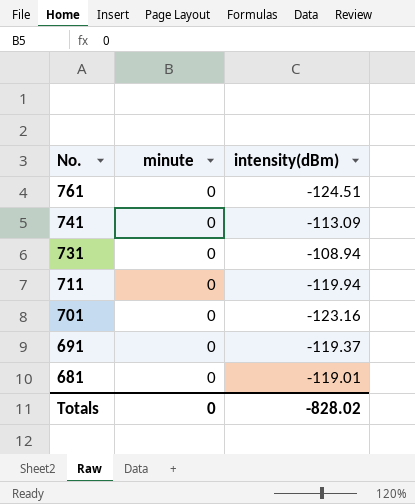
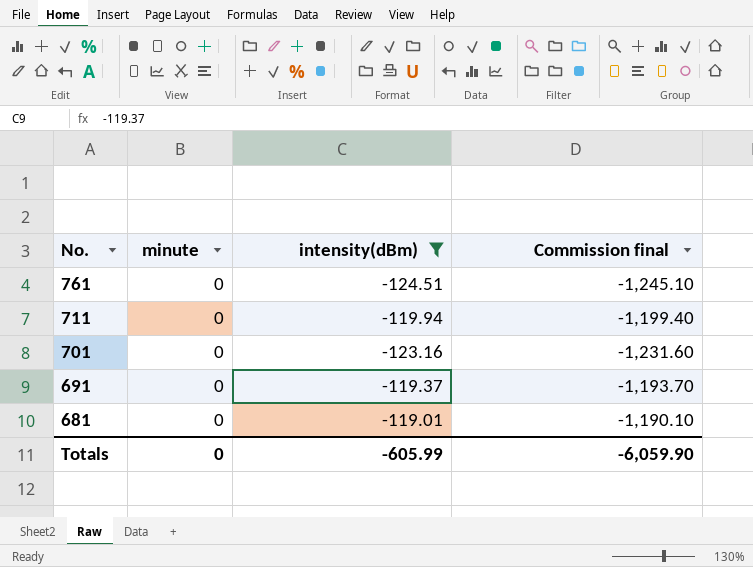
filter: none -> intensity(dBm) <= -119.01
column Commission final | formula: none -> [intensity(dBm)] * 10
Totals | intensity(dBm): -828.02 -> -605.99

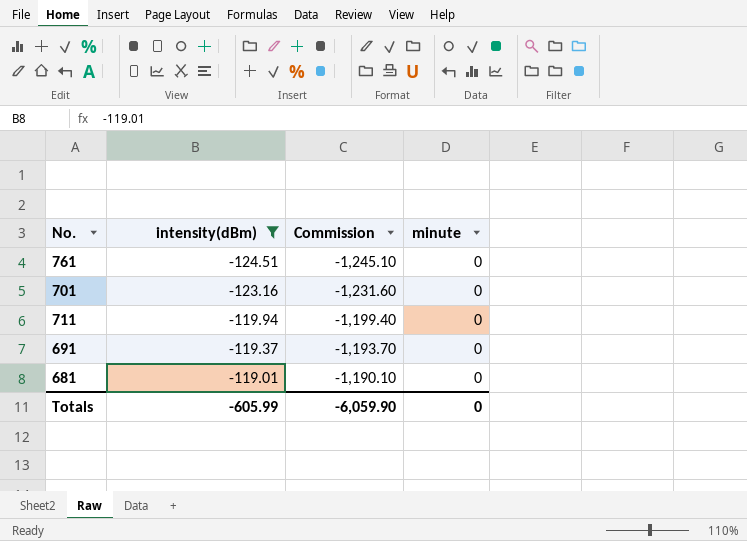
row order: No. descending -> intensity(dBm) ascending
column name: Commission final -> Commission
column minute | position: 2 -> 4

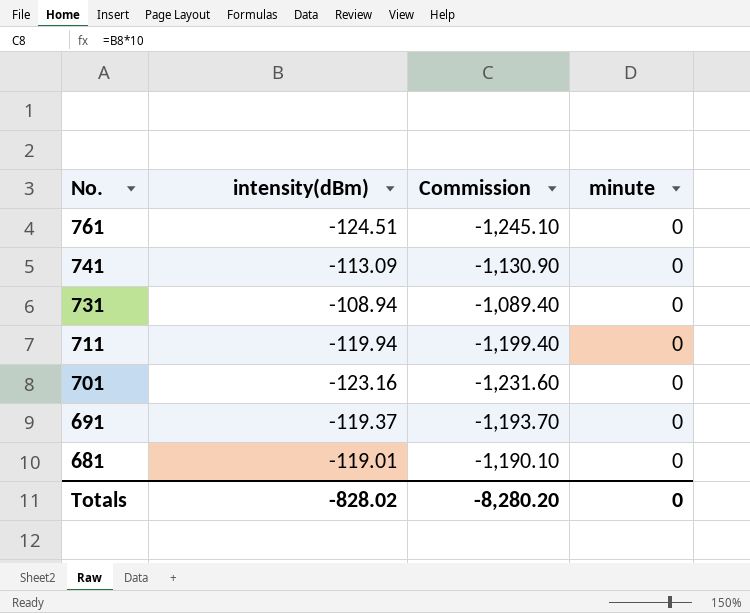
filter: intensity(dBm) <= -119.01 -> none
row order: intensity(dBm) ascending -> No. descending
Totals | intensity(dBm): -605.99 -> -828.02
Totals | Commission: -6,059.90 -> -8,280.20

